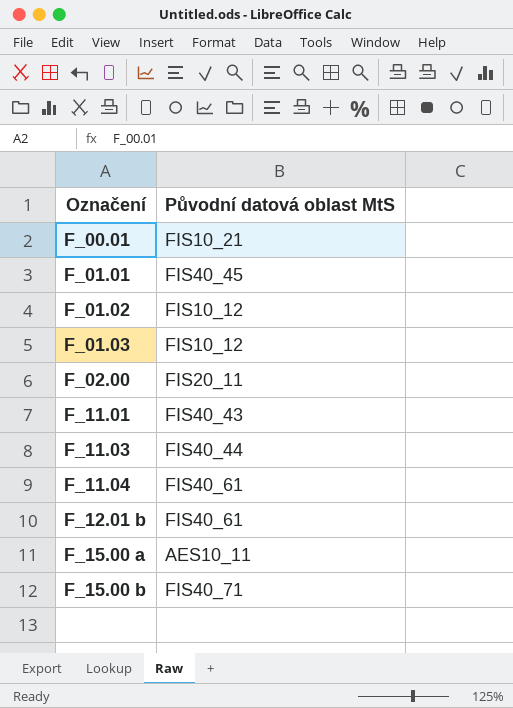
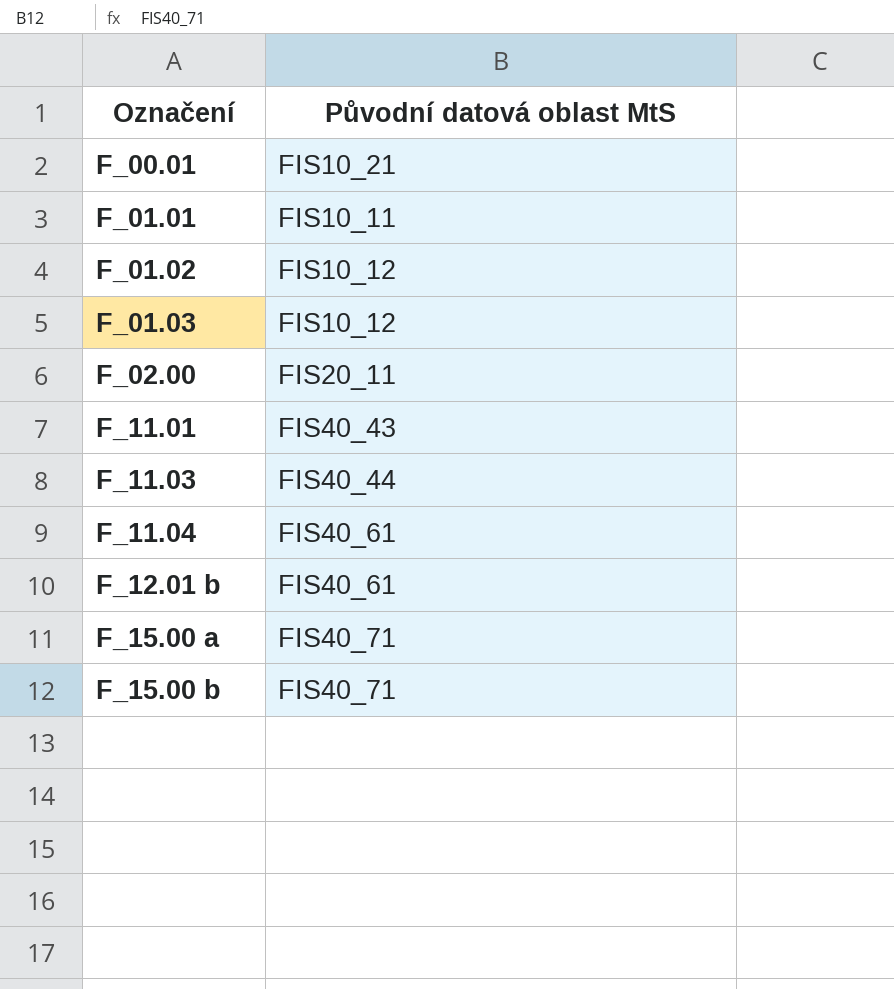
F_01.01 | Původní datová oblast MtS: FIS40_45 -> FIS10_11
F_15.00 a | Původní datová oblast MtS: AES10_11 -> FIS40_71

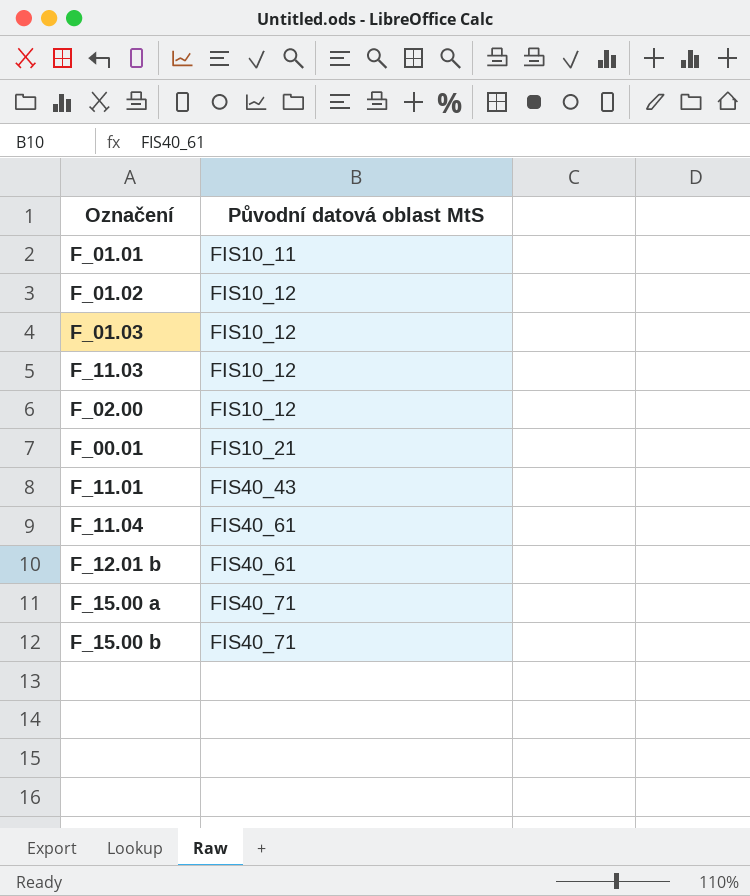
row order: Označení ascending -> Původní datová oblast MtS ascending
F_11.03 | Původní datová oblast MtS: FIS40_44 -> FIS10_12
F_02.00 | Původní datová oblast MtS: FIS20_11 -> FIS10_12

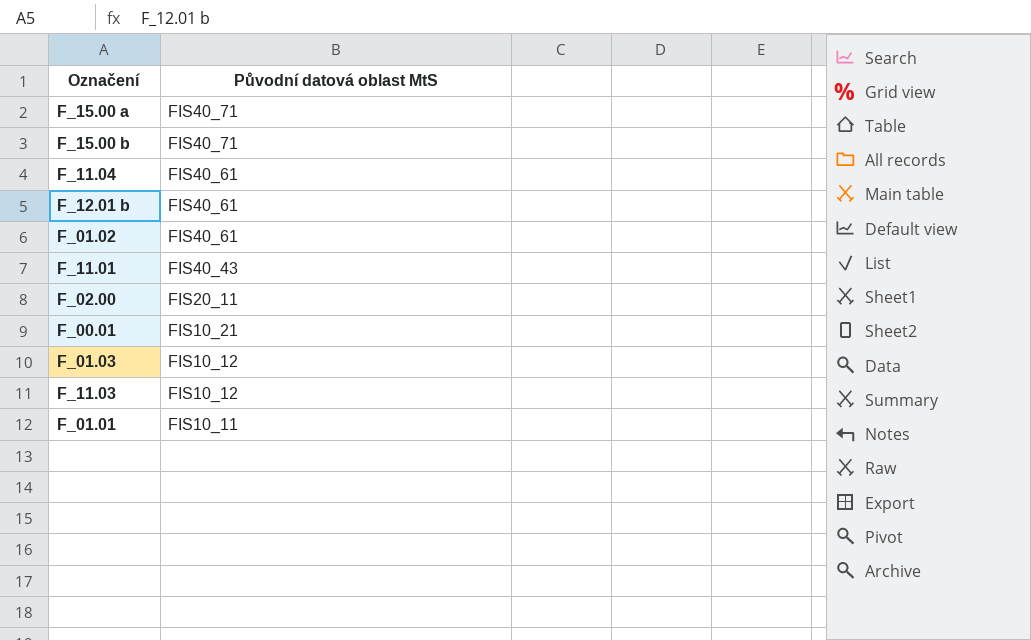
row order: Původní datová oblast MtS ascending -> Původní datová oblast MtS descending
F_01.02 | Původní datová oblast MtS: FIS10_12 -> FIS40_61
F_02.00 | Původní datová oblast MtS: FIS10_12 -> FIS20_11

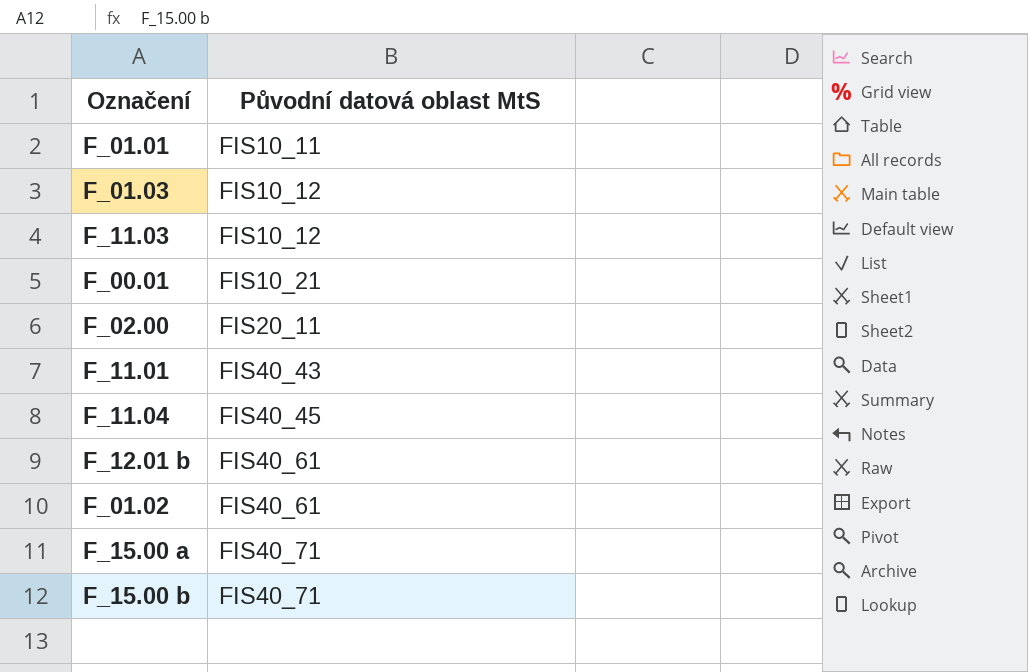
row order: Původní datová oblast MtS descending -> Původní datová oblast MtS ascending
F_11.04 | Původní datová oblast MtS: FIS40_61 -> FIS40_45

